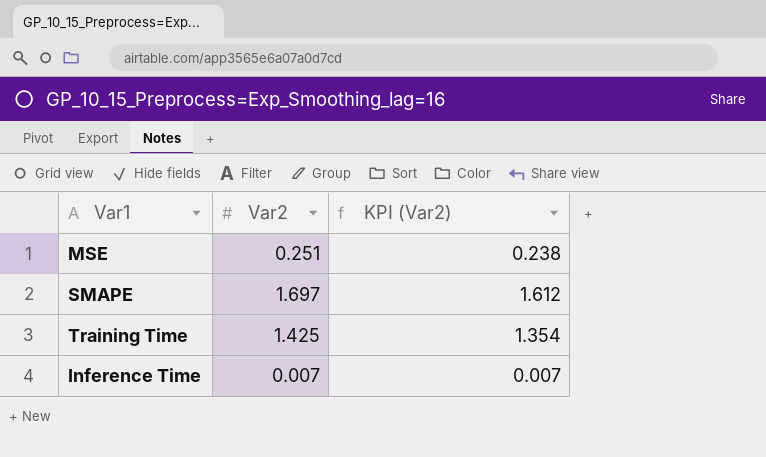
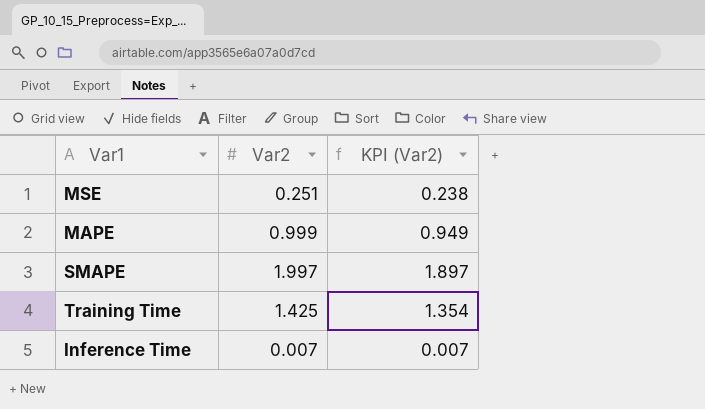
row MAPE: none -> 0.999 | 0.949
SMAPE | Var2: 1.697 -> 1.997
SMAPE | KPI (Var2): 1.612 -> 1.897

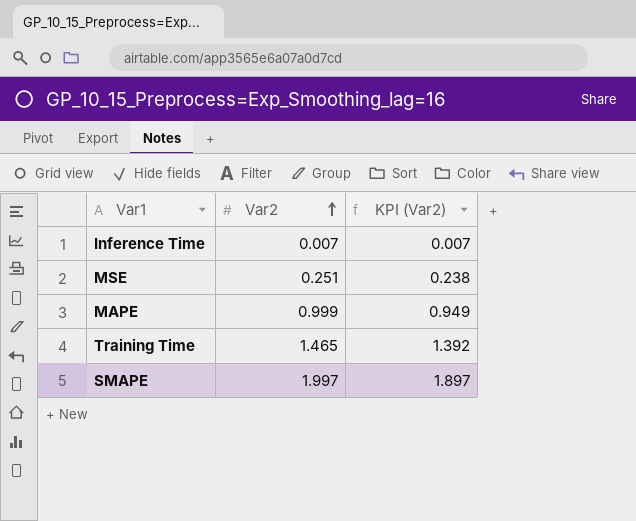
row order: none -> Var2 ascending
Training Time | Var2: 1.425 -> 1.465
Training Time | KPI (Var2): 1.354 -> 1.392

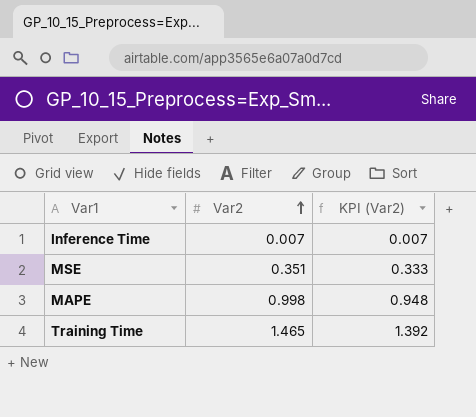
row SMAPE: 1.997 | 1.897 -> none
MSE | Var2: 0.251 -> 0.351
MSE | KPI (Var2): 0.238 -> 0.333
MAPE | Var2: 0.999 -> 0.998
MAPE | KPI (Var2): 0.949 -> 0.948

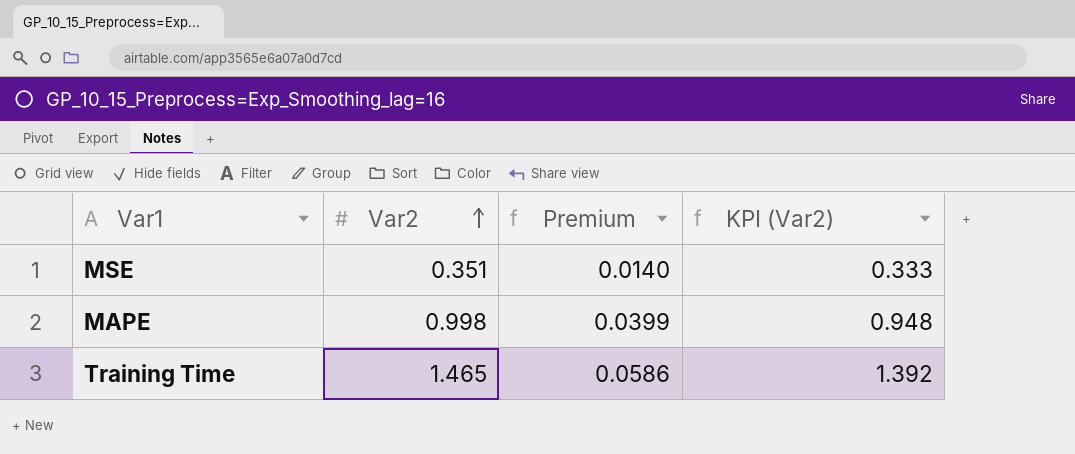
column Premium | formula: none -> [Var2] * 0.04
row Inference Time: 0.007 | 0.007 -> none

